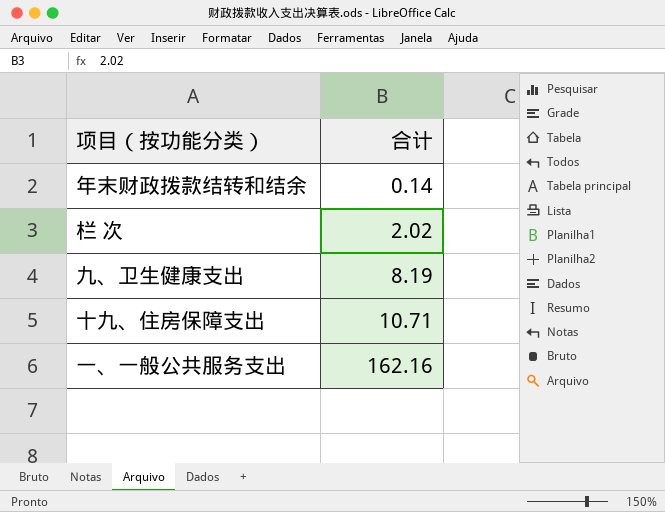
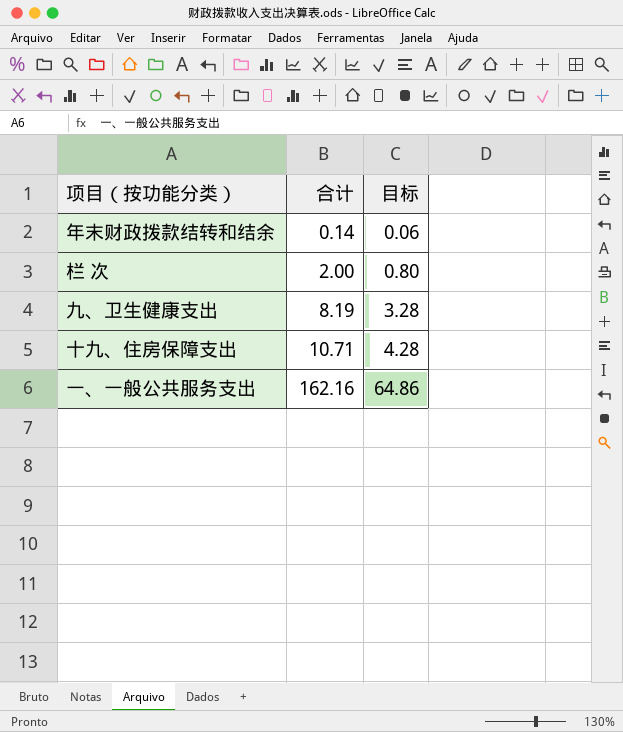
column 目标 | formula: none -> [合计] * 0.4
栏 次 | 合计: 2.02 -> 2.00

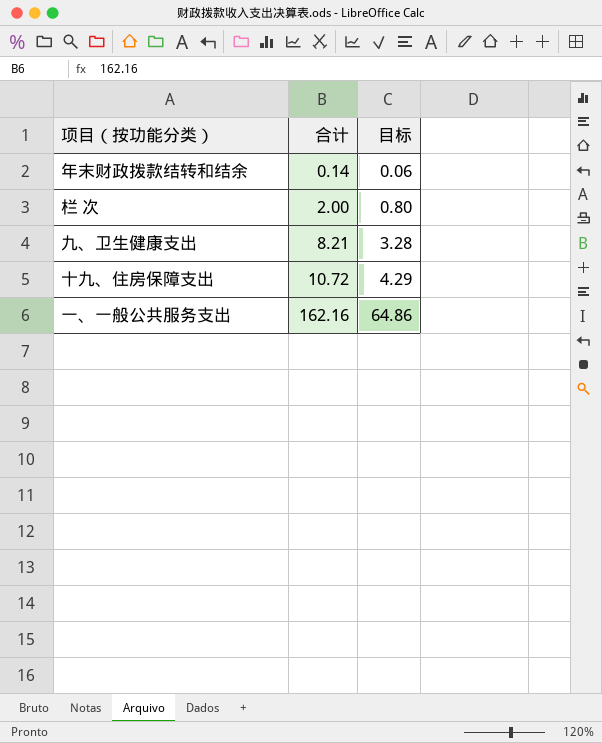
九、卫生健康支出 | 合计: 8.19 -> 8.21
十九、住房保障支出 | 合计: 10.71 -> 10.72
十九、住房保障支出 | 目标: 4.28 -> 4.29

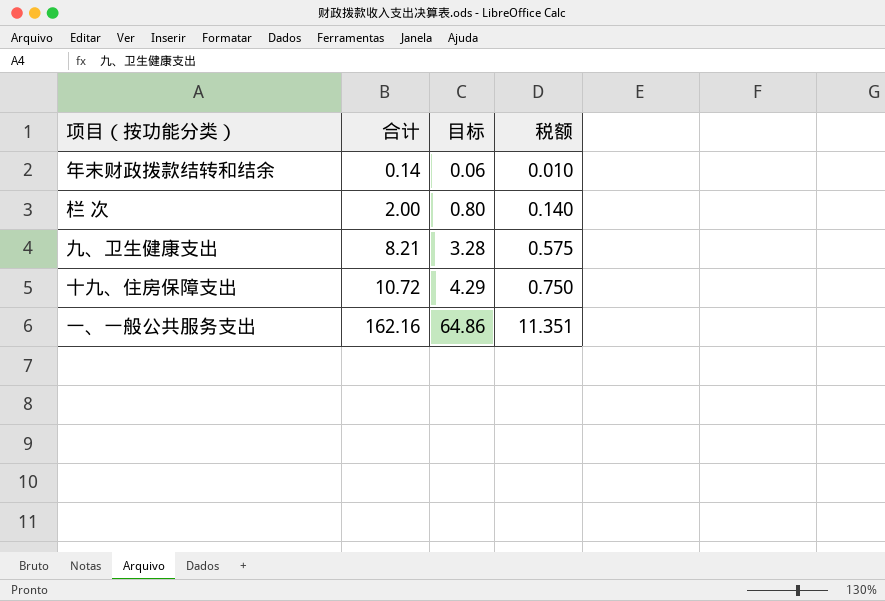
column 税额 | formula: none -> [合计] * 0.07

